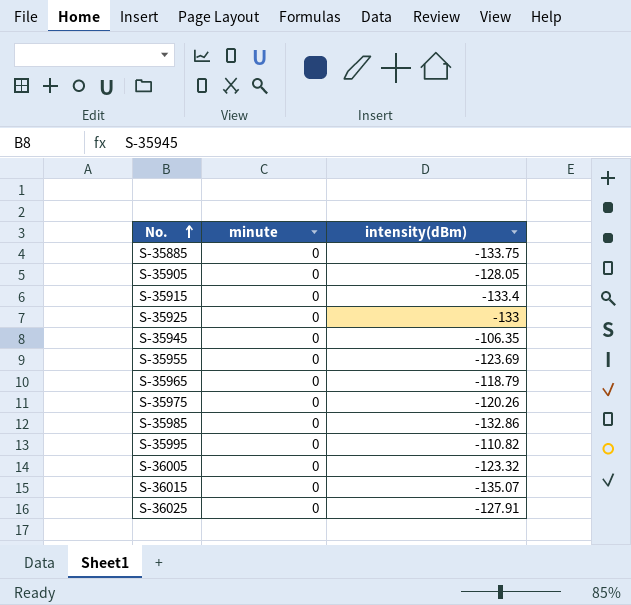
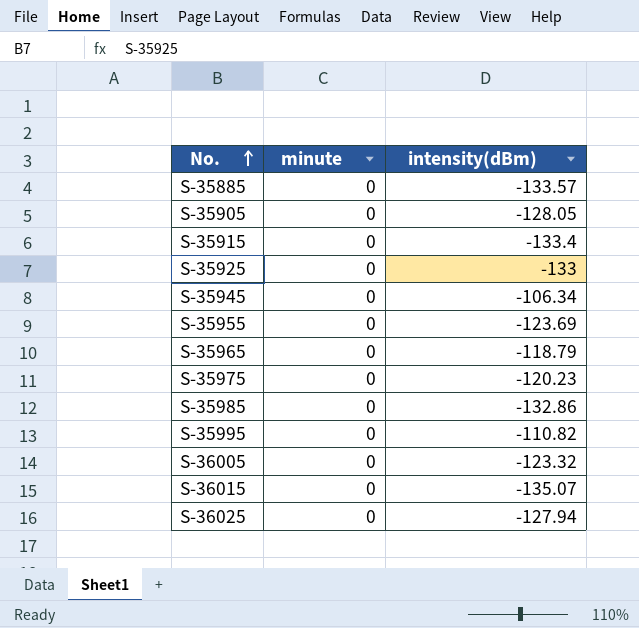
S-35885 | intensity(dBm): -133.75 -> -133.57
S-35945 | intensity(dBm): -106.35 -> -106.34
S-35975 | intensity(dBm): -120.26 -> -120.23
S-36025 | intensity(dBm): -127.91 -> -127.94

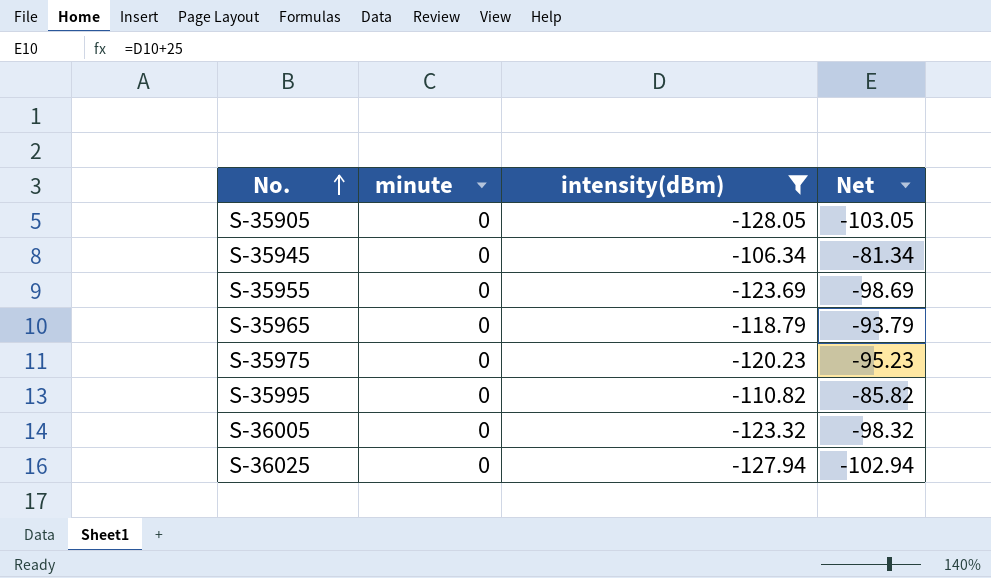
filter: none -> intensity(dBm) >= -128.05
column Net | formula: none -> [intensity(dBm)] + 25

